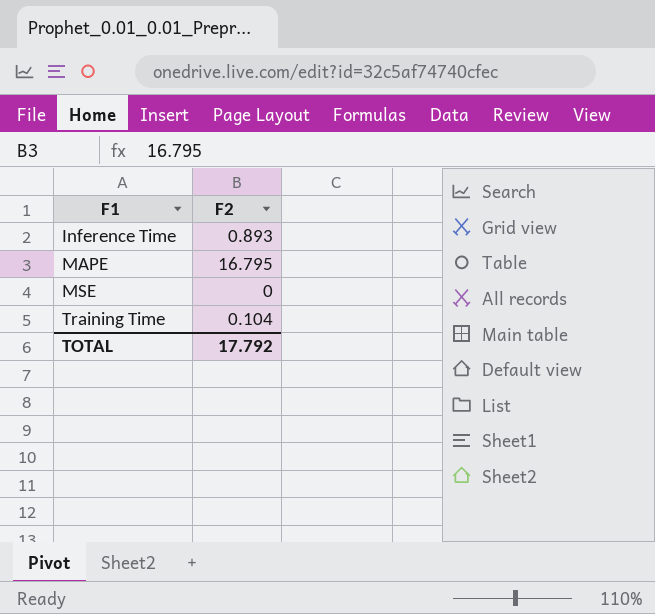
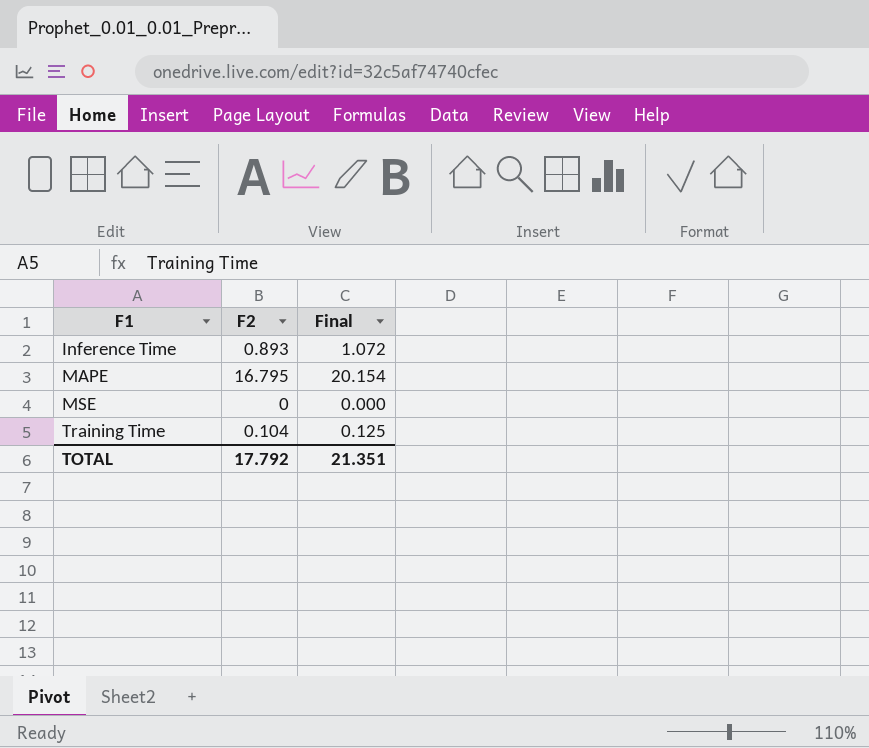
column Final | formula: none -> [F2] * 1.2

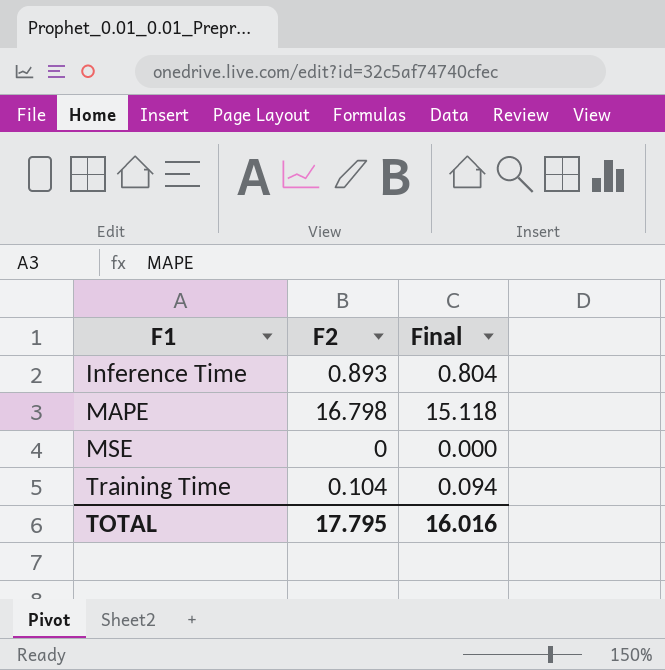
column Final | formula: [F2] * 1.2 -> [F2] * 0.9
MAPE | F2: 16.795 -> 16.798
TOTAL | F2: 17.792 -> 17.795
TOTAL | Final: 21.351 -> 16.016

